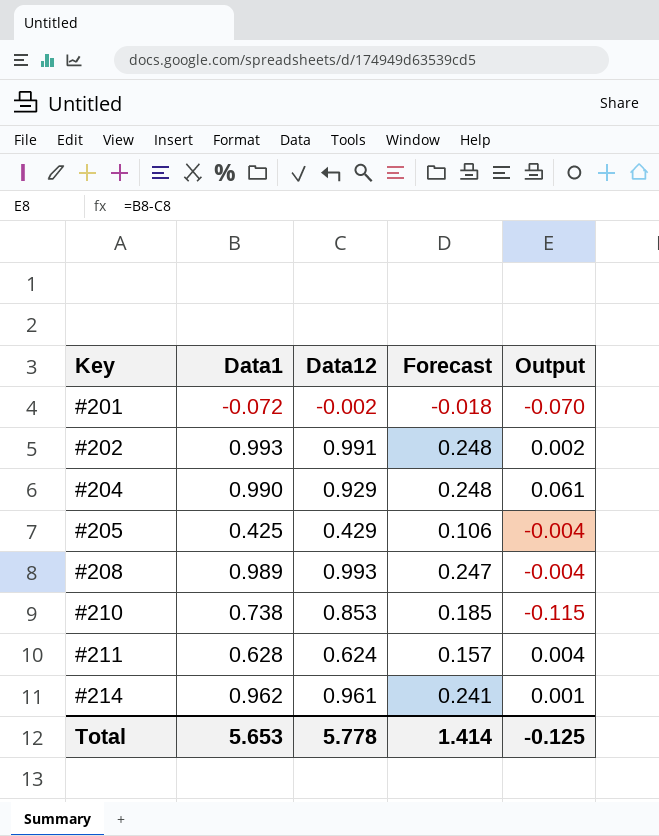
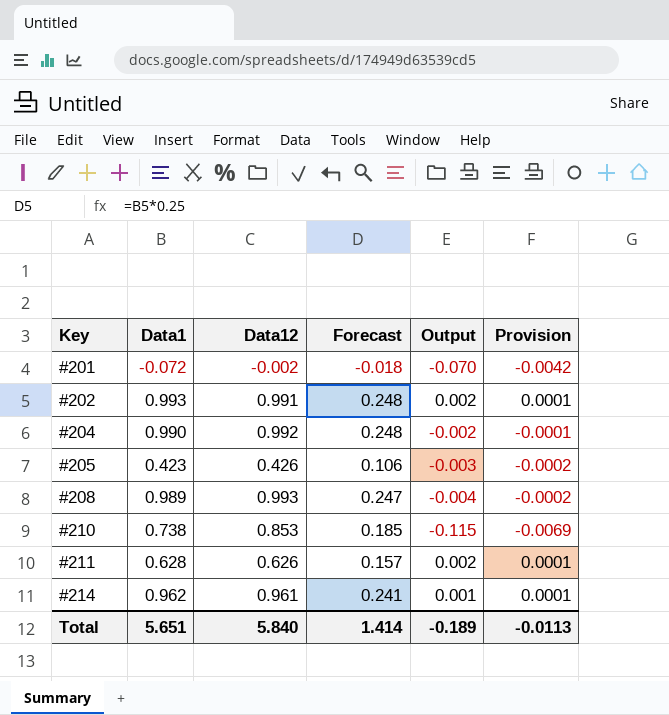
column Provision | formula: none -> [Output] * 0.06
#204 | Data12: 0.929 -> 0.992
#204 | Output: 0.061 -> -0.002
#205 | Data1: 0.425 -> 0.423
#205 | Data12: 0.429 -> 0.426
#205 | Output: -0.004 -> -0.003
#211 | Data12: 0.624 -> 0.626
#211 | Output: 0.004 -> 0.002
Total | Data1: 5.653 -> 5.651
Total | Data12: 5.778 -> 5.840
Total | Output: -0.125 -> -0.189

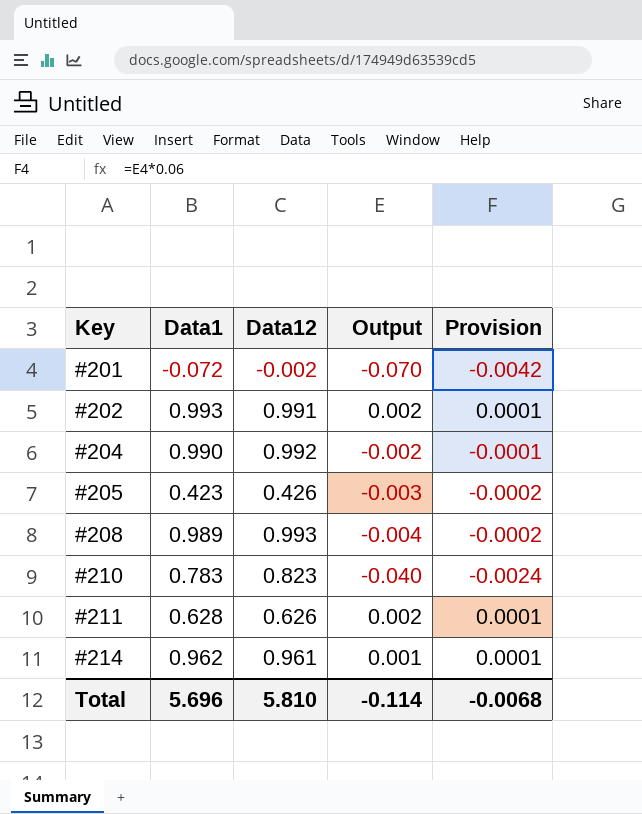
column Forecast | formula: [Data1] * 0.25 -> none
#210 | Data1: 0.738 -> 0.783
#210 | Data12: 0.853 -> 0.823
#210 | Output: -0.115 -> -0.040
#210 | Provision: -0.0069 -> -0.0024
Total | Data1: 5.651 -> 5.696
Total | Data12: 5.840 -> 5.810
Total | Output: -0.189 -> -0.114
Total | Provision: -0.0113 -> -0.0068

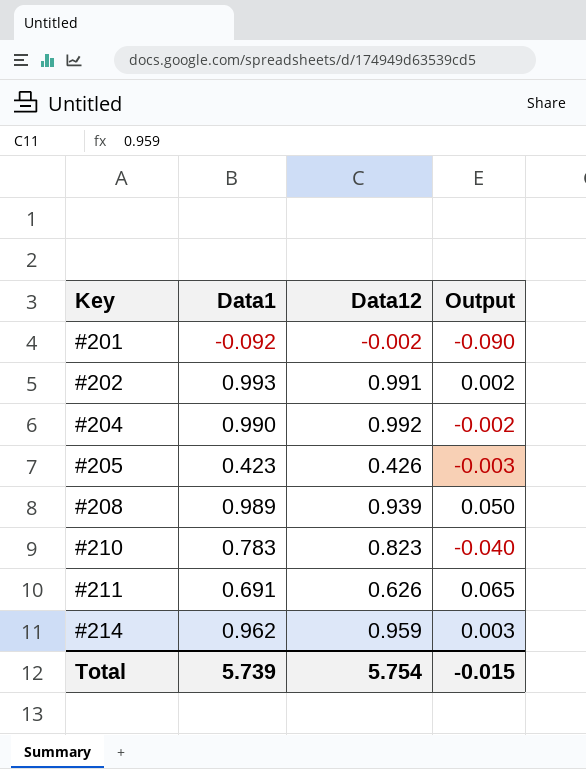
column Provision | formula: [Output] * 0.06 -> none
#201 | Data1: -0.072 -> -0.092
#201 | Output: -0.070 -> -0.090
#208 | Data12: 0.993 -> 0.939
#208 | Output: -0.004 -> 0.050
#211 | Data1: 0.628 -> 0.691
#211 | Output: 0.002 -> 0.065
#214 | Data12: 0.961 -> 0.959
#214 | Output: 0.001 -> 0.003
Total | Data1: 5.696 -> 5.739
Total | Data12: 5.810 -> 5.754
Total | Output: -0.114 -> -0.015

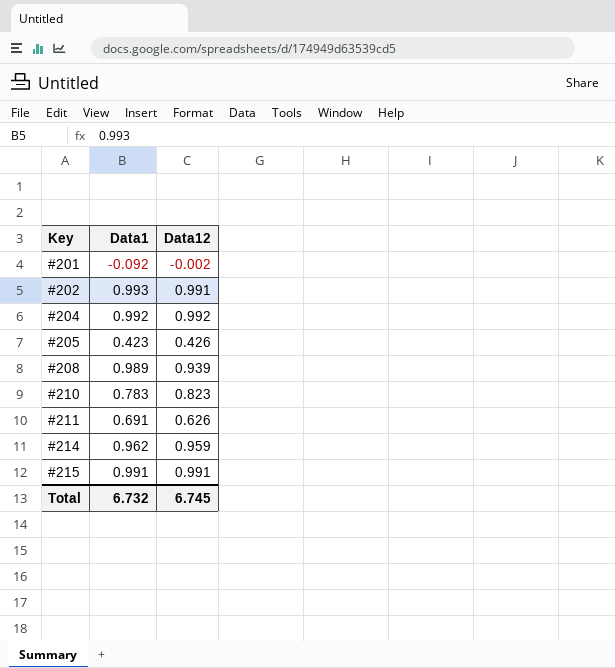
column Output | formula: [Data1] - [Data12] -> none
#204 | Data1: 0.990 -> 0.992
row #215: none -> 0.991 | 0.991
Total | Data1: 5.739 -> 6.732
Total | Data12: 5.754 -> 6.745

